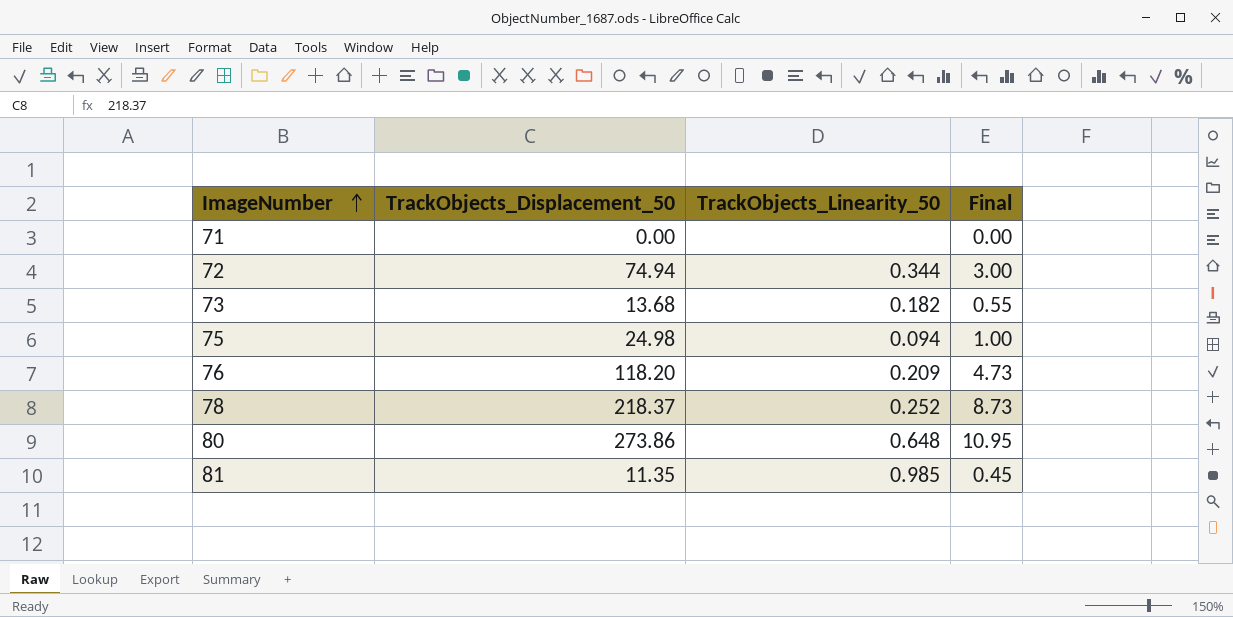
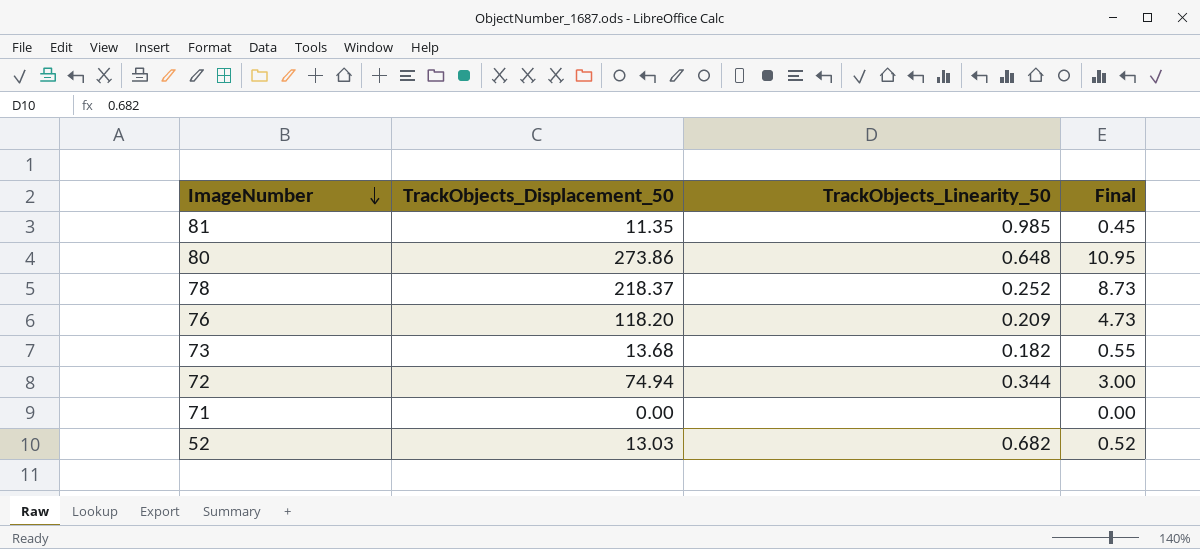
row order: ImageNumber ascending -> ImageNumber descending
row 75: 24.98 | 0.094 | 1.00 -> none
row 52: none -> 13.03 | 0.682 | 0.52

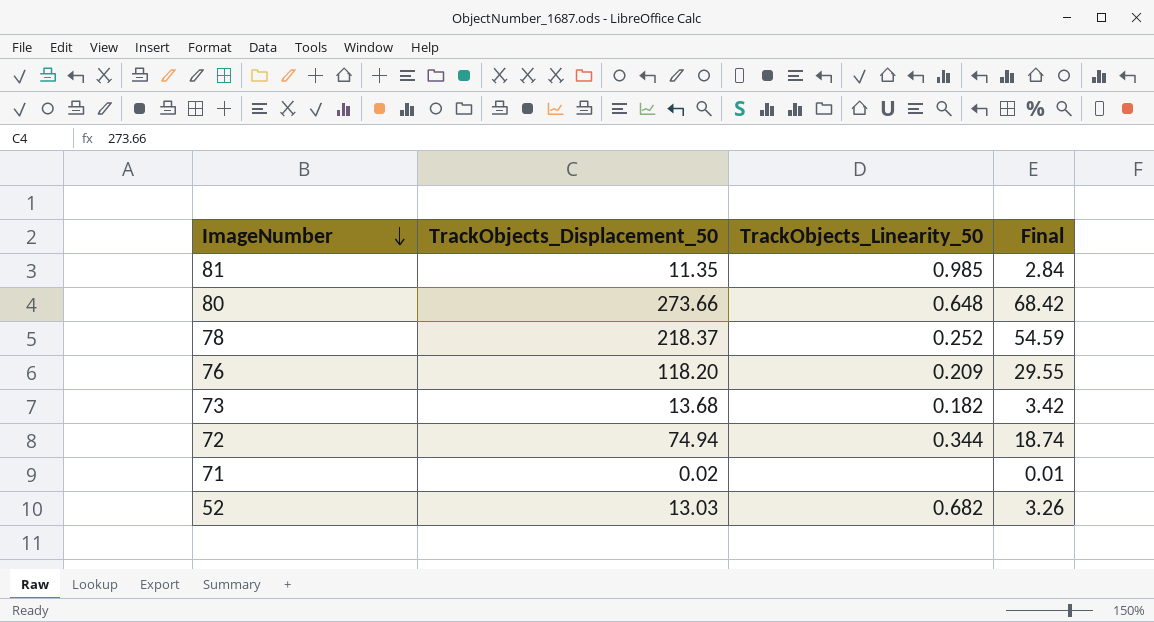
column Final | formula: [TrackObjects_Displacement_50] * 0.04 -> [TrackObjects_Displacement_50] * 0.25
80 | TrackObjects_Displacement_50: 273.86 -> 273.66
71 | TrackObjects_Displacement_50: 0.00 -> 0.02

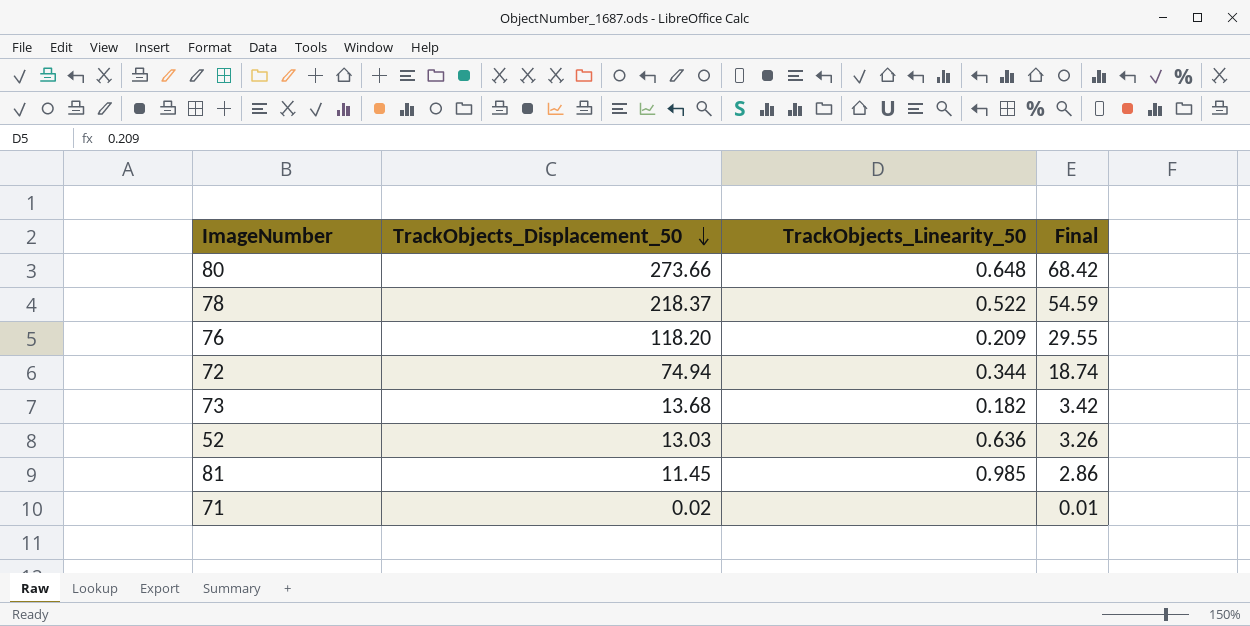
row order: ImageNumber descending -> TrackObjects_Displacement_50 descending
78 | TrackObjects_Linearity_50: 0.252 -> 0.522
52 | TrackObjects_Linearity_50: 0.682 -> 0.636
81 | TrackObjects_Displacement_50: 11.35 -> 11.45
81 | Final: 2.84 -> 2.86

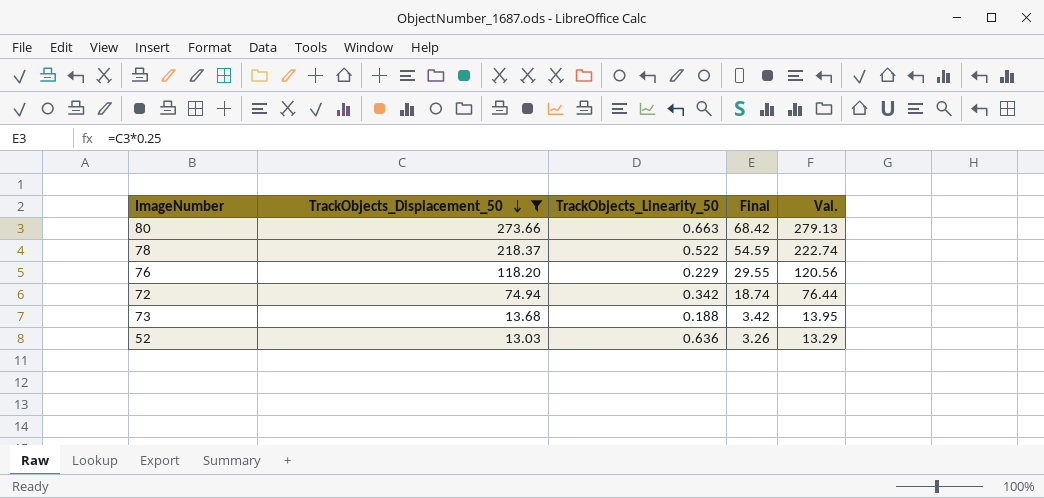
filter: none -> TrackObjects_Displacement_50 >= 13.03
column Val. | formula: none -> [TrackObjects_Displacement_50] * 1.02
80 | TrackObjects_Linearity_50: 0.648 -> 0.663
76 | TrackObjects_Linearity_50: 0.209 -> 0.229
72 | TrackObjects_Linearity_50: 0.344 -> 0.342
73 | TrackObjects_Linearity_50: 0.182 -> 0.188

